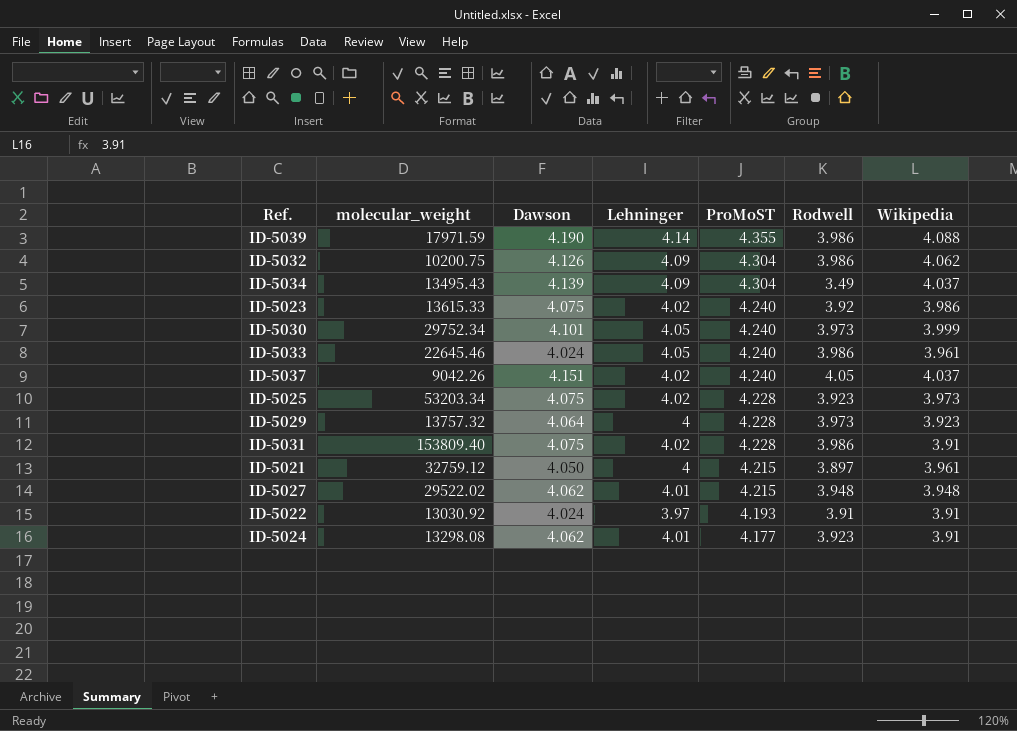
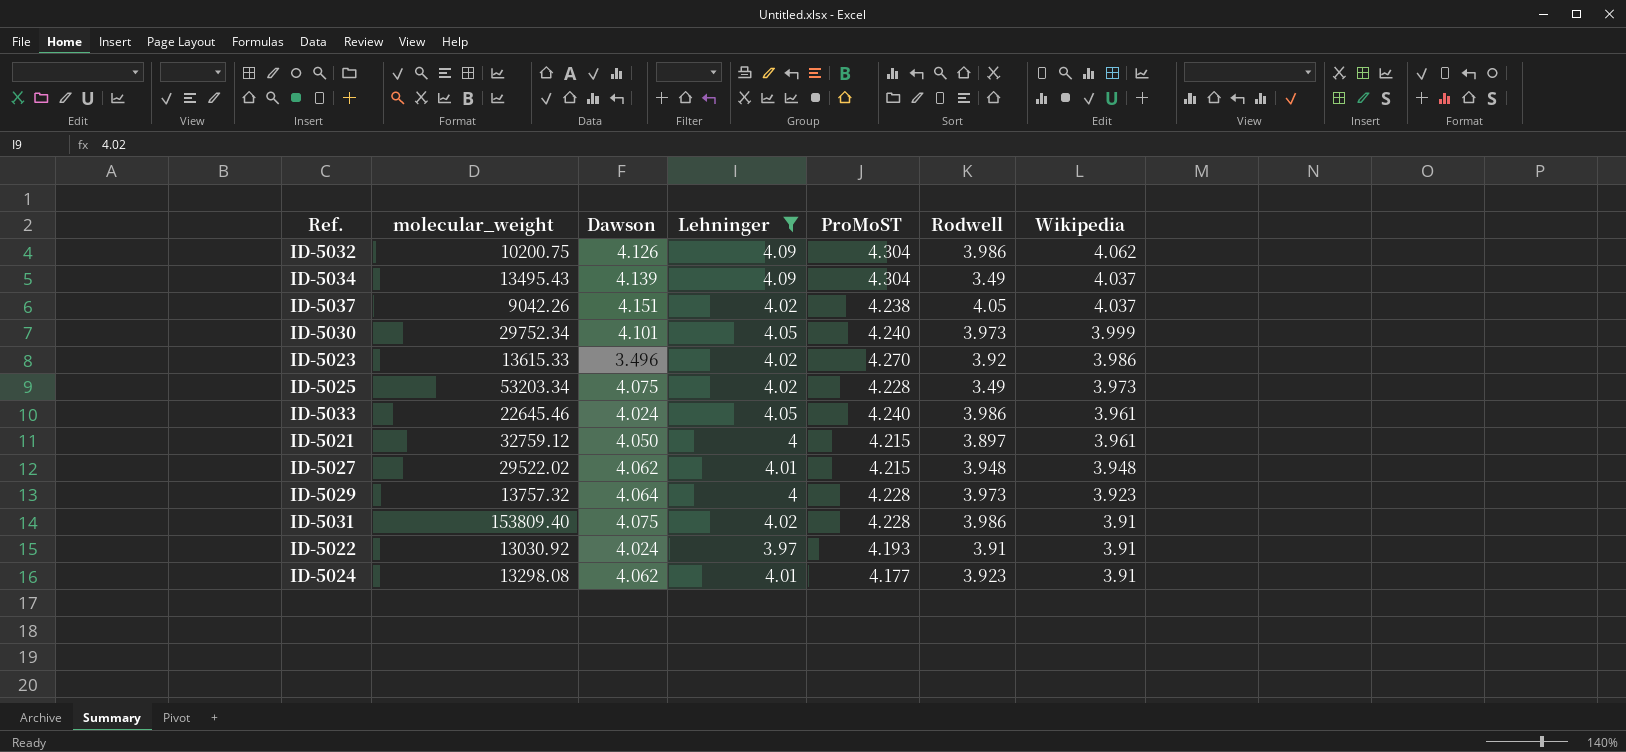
filter: none -> Lehninger != 4.14
row order: ProMoST descending -> Wikipedia descending
ID-5037 | ProMoST: 4.240 -> 4.238
ID-5023 | Dawson: 4.075 -> 3.496
ID-5023 | ProMoST: 4.240 -> 4.270
ID-5025 | Rodwell: 3.923 -> 3.49

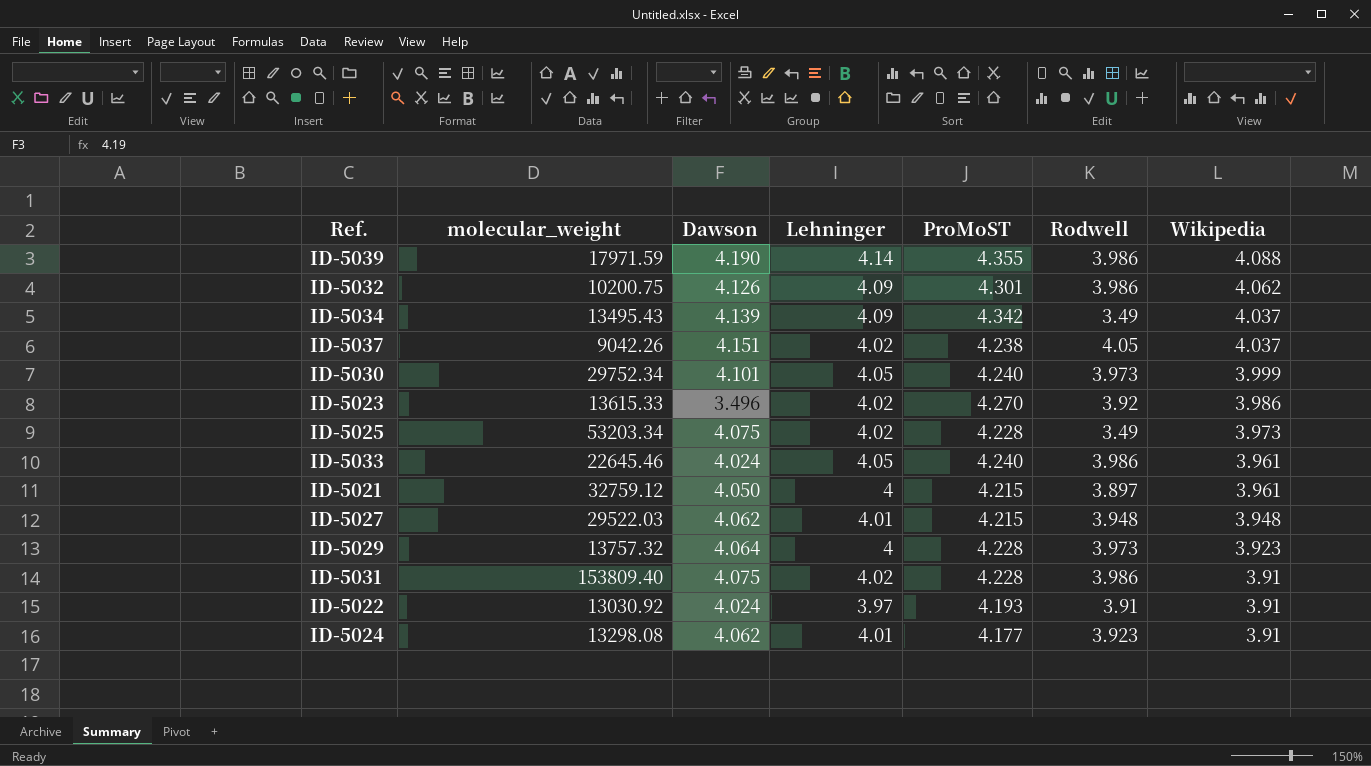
filter: Lehninger != 4.14 -> none
ID-5032 | ProMoST: 4.304 -> 4.301
ID-5034 | ProMoST: 4.304 -> 4.342
ID-5027 | molecular_weight: 29522.02 -> 29522.03

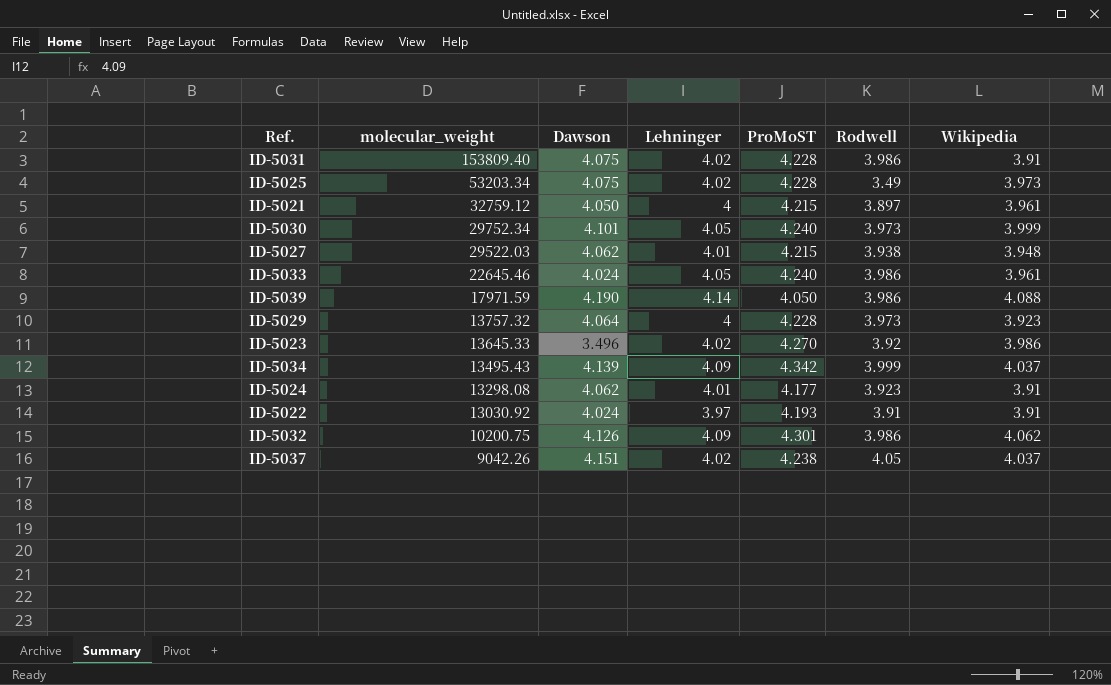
row order: Wikipedia descending -> molecular_weight descending
ID-5027 | Rodwell: 3.948 -> 3.938
ID-5039 | ProMoST: 4.355 -> 4.050
ID-5023 | molecular_weight: 13615.33 -> 13645.33
ID-5034 | Rodwell: 3.49 -> 3.999

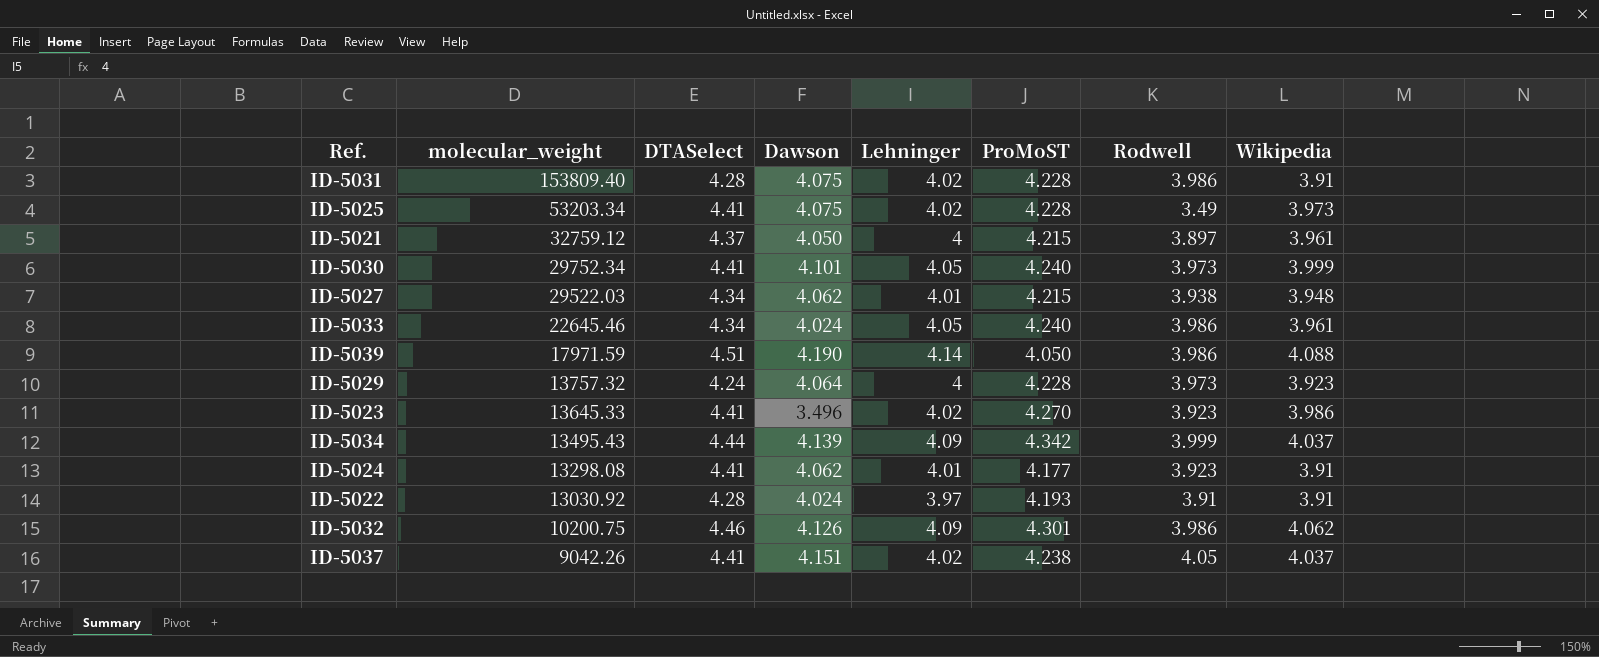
column DTASelect | position: none -> 3
ID-5023 | Rodwell: 3.92 -> 3.923

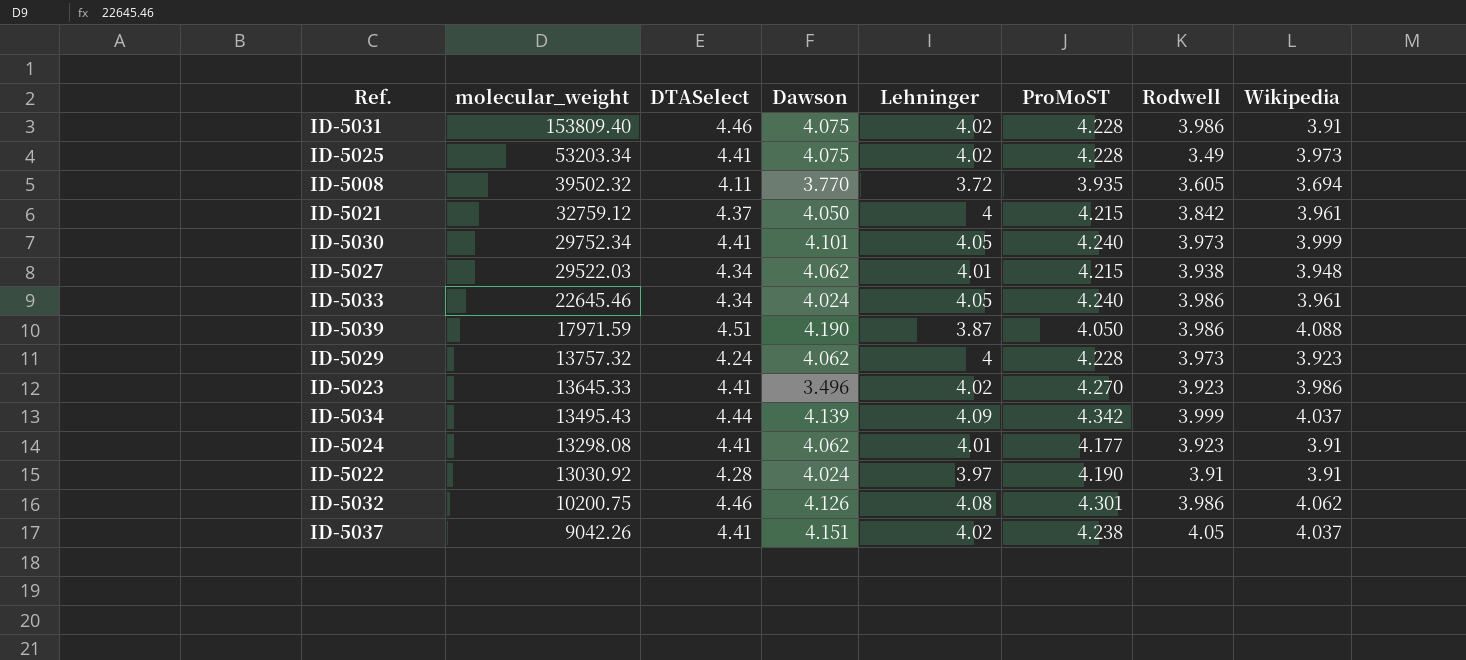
ID-5031 | DTASelect: 4.28 -> 4.46
row ID-5008: none -> 39502.32 | 4.11 | 3.770 | 3.72 | 3.935 | 3.605 | 3.694
ID-5021 | Rodwell: 3.897 -> 3.842
ID-5039 | Lehninger: 4.14 -> 3.87
ID-5029 | Dawson: 4.064 -> 4.062
ID-5022 | ProMoST: 4.193 -> 4.190
ID-5032 | Lehninger: 4.09 -> 4.08

